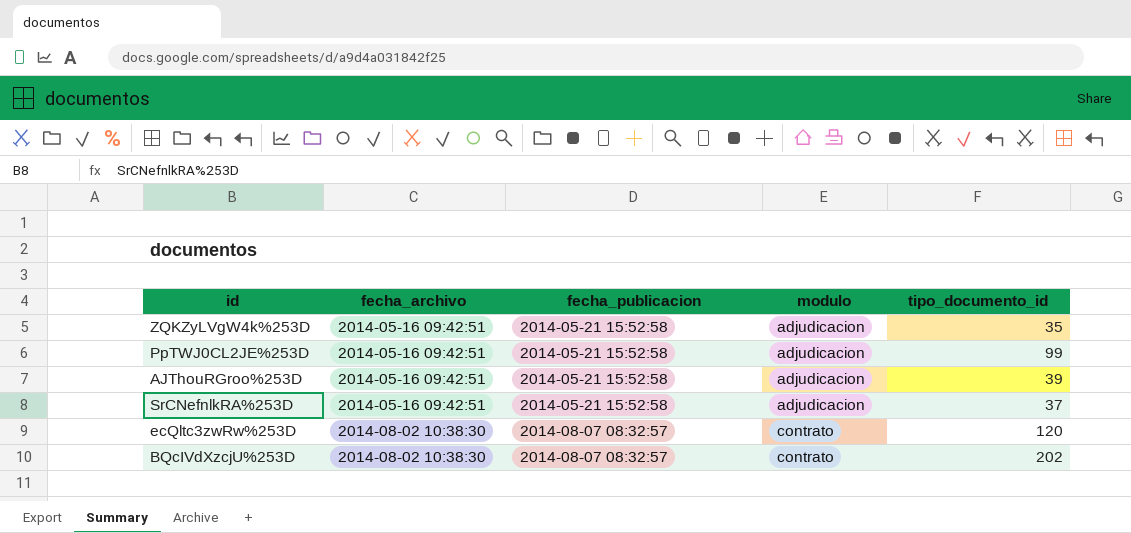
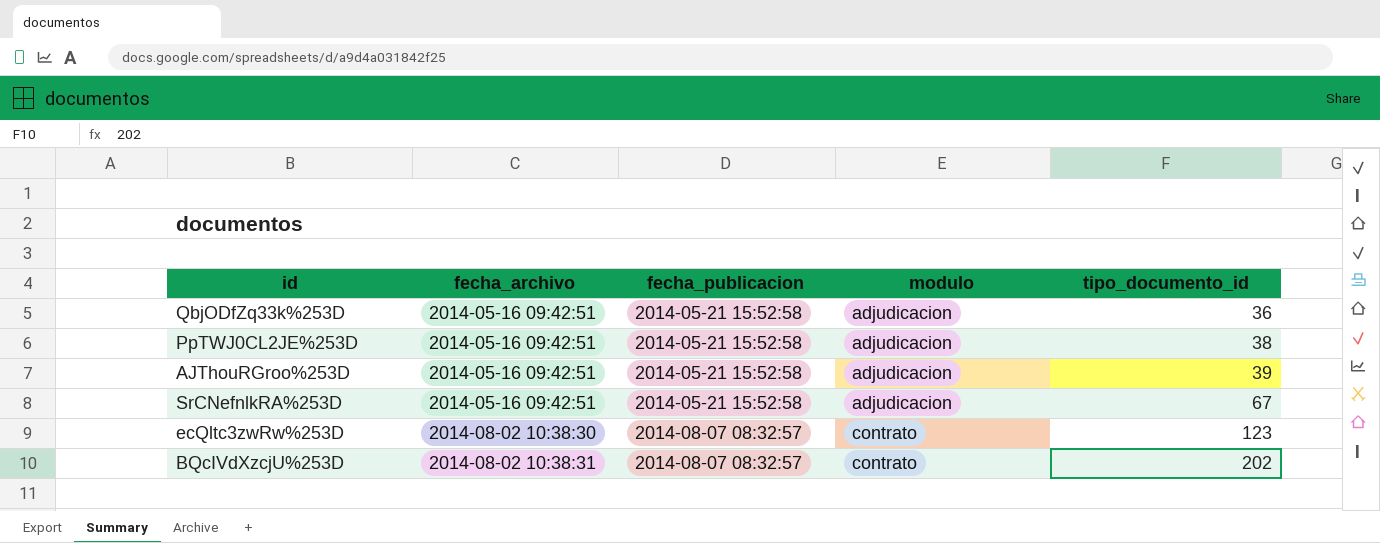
row ZQKZyLVgW4k%253D: 2014-05-16 09:42:51 | 2014-05-21 15:52:58 | adjudicacion | 35 -> none
row QbjODfZq33k%253D: none -> 2014-05-16 09:42:51 | 2014-05-21 15:52:58 | adjudicacion | 36
PpTWJ0CL2JE%253D | tipo_documento_id: 99 -> 38
SrCNefnlkRA%253D | tipo_documento_id: 37 -> 67
ecQltc3zwRw%253D | tipo_documento_id: 120 -> 123
BQcIVdXzcjU%253D | fecha_archivo: 2014-08-02 10:38:30 -> 2014-08-02 10:38:31

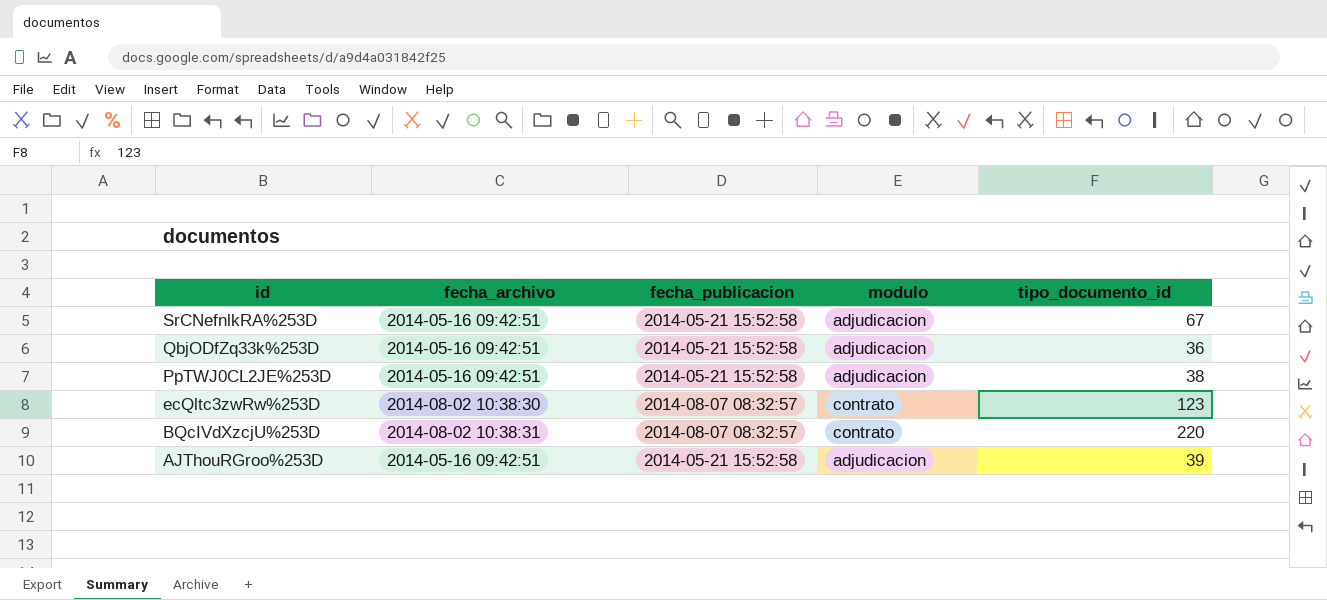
row order: fecha_archivo ascending -> id descending
BQcIVdXzcjU%253D | tipo_documento_id: 202 -> 220

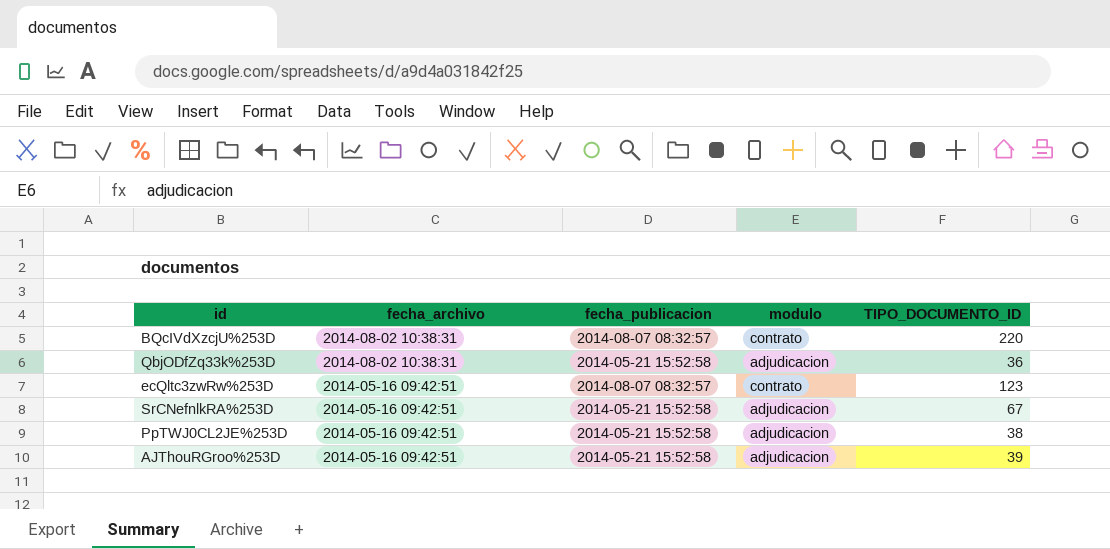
row order: id descending -> fecha_archivo descending
column name: tipo_documento_id -> TIPO_DOCUMENTO_ID
QbjODfZq33k%253D | fecha_archivo: 2014-05-16 09:42:51 -> 2014-08-02 10:38:31
ecQltc3zwRw%253D | fecha_archivo: 2014-08-02 10:38:30 -> 2014-05-16 09:42:51

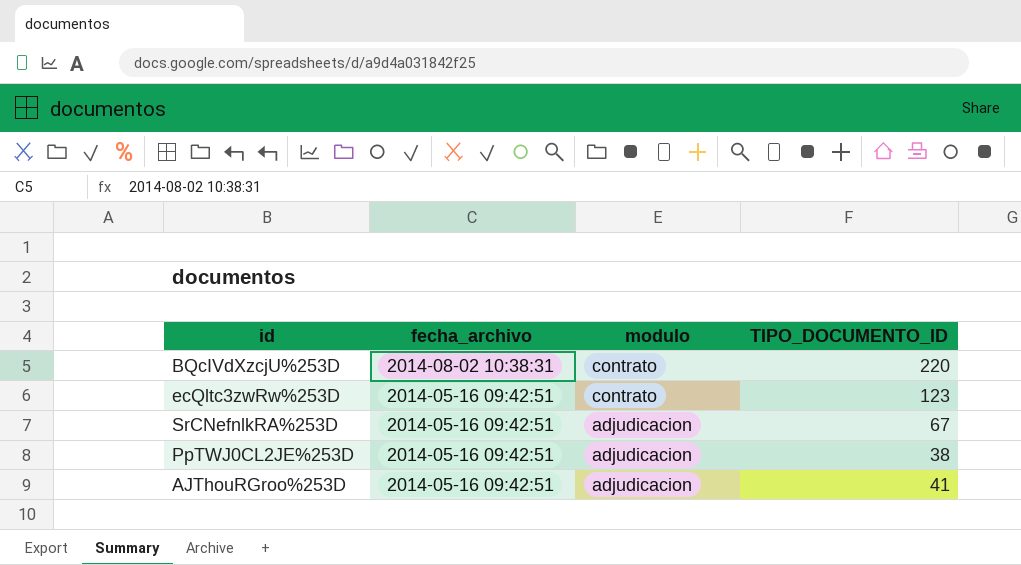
column fecha_publicacion | position: 3 -> none
row QbjODfZq33k%253D: 2014-08-02 10:38:31 | 2014-05-21 15:52:58 | adjudicacion | 36 -> none
AJThouRGroo%253D | TIPO_DOCUMENTO_ID: 39 -> 41

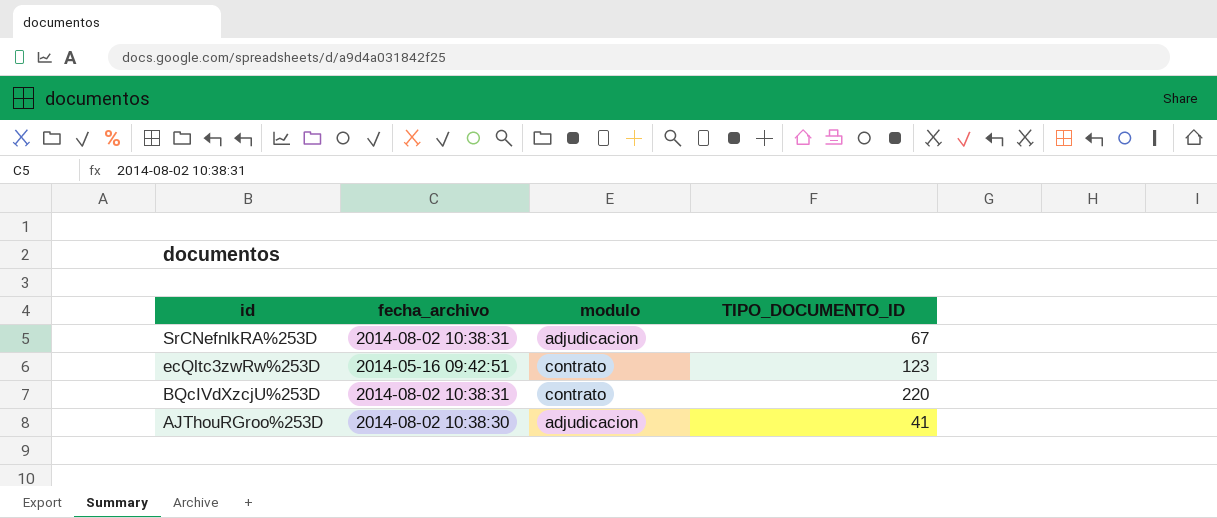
row order: fecha_archivo descending -> id descending
row PpTWJ0CL2JE%253D: 2014-05-16 09:42:51 | adjudicacion | 38 -> none
SrCNefnlkRA%253D | fecha_archivo: 2014-05-16 09:42:51 -> 2014-08-02 10:38:31
AJThouRGroo%253D | fecha_archivo: 2014-05-16 09:42:51 -> 2014-08-02 10:38:30

